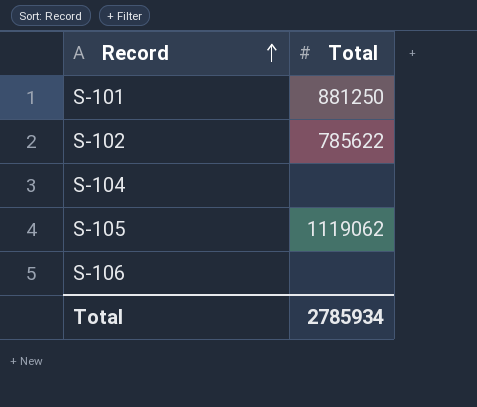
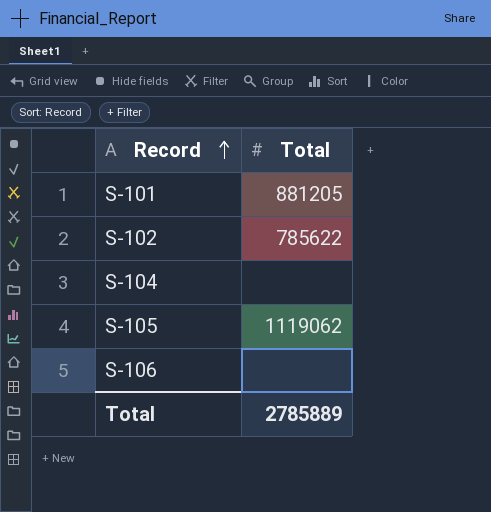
S-101 | Total: 881250 -> 881205
Total | Total: 2785934 -> 2785889

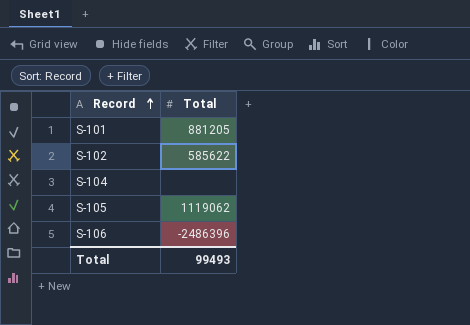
S-102 | Total: 785622 -> 585622
S-106 | Total: none -> -2486396
Total | Total: 2785889 -> 99493

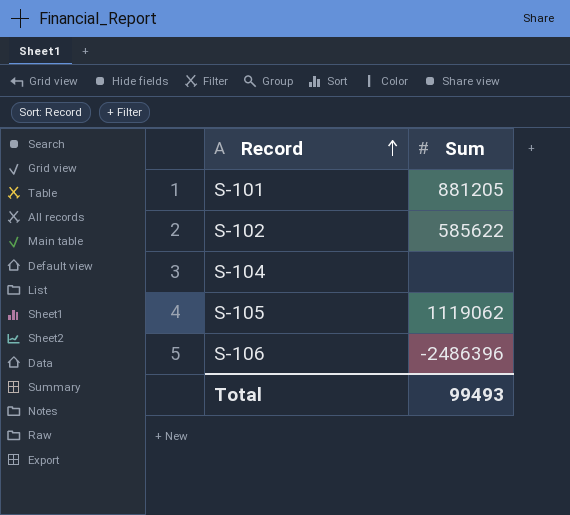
column name: Total -> Sum

